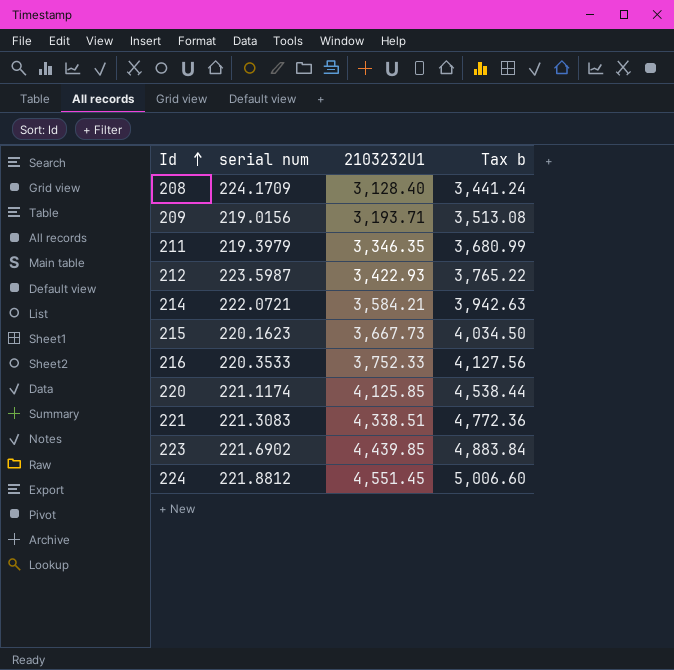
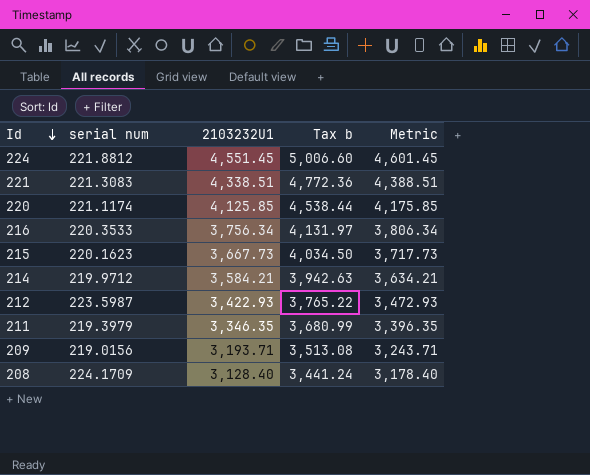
row order: Id ascending -> Id descending
column Metric | formula: none -> [2103232U1] + 50
row 223: 221.6902 | 4,439.85 | 4,883.84 -> none
216 | 2103232U1: 3,752.33 -> 3,756.34
216 | Tax b: 4,127.56 -> 4,131.97
214 | serial num: 222.0721 -> 219.9712

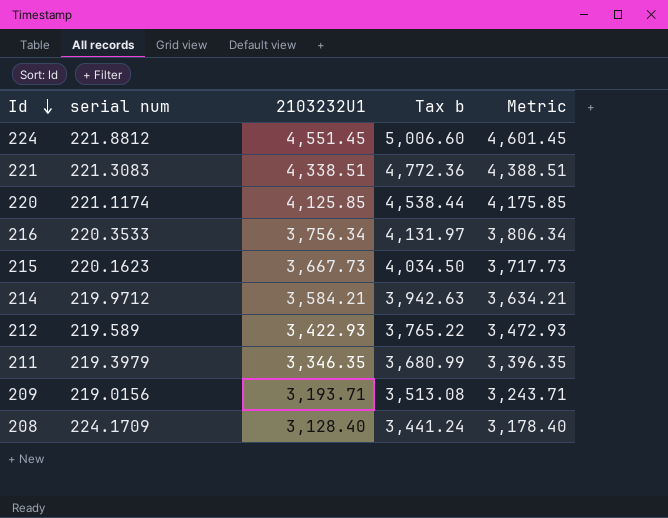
212 | serial num: 223.5987 -> 219.589

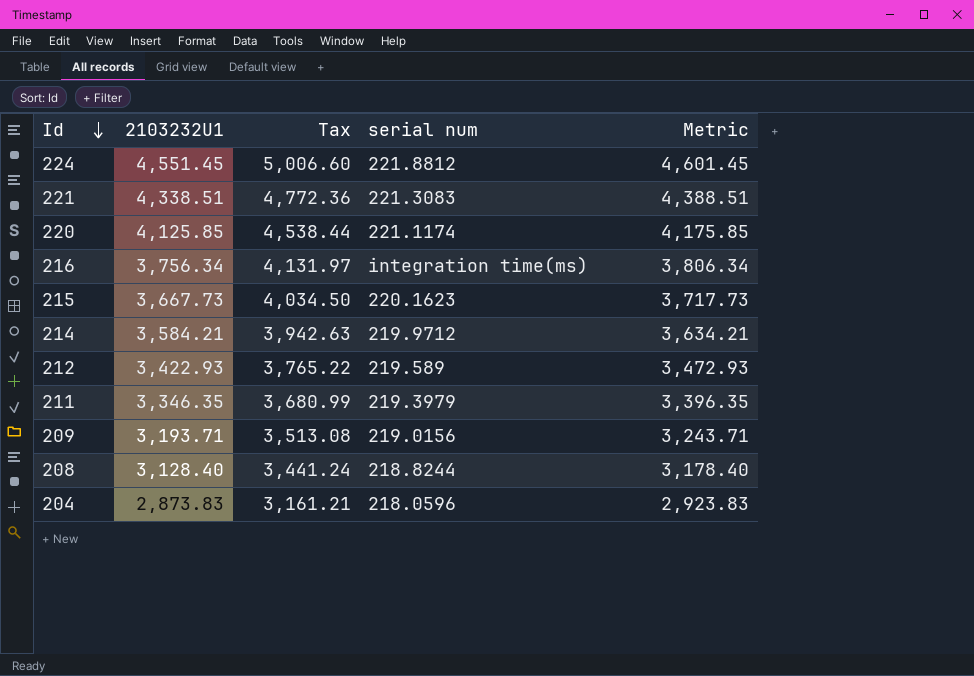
column name: Tax b -> Tax
column serial num | position: 2 -> 4
216 | serial num: 220.3533 -> integration time(ms)
208 | serial num: 224.1709 -> 218.8244
row 204: none -> 2,873.83 | 3,161.21 | 218.0596 | 2,923.83

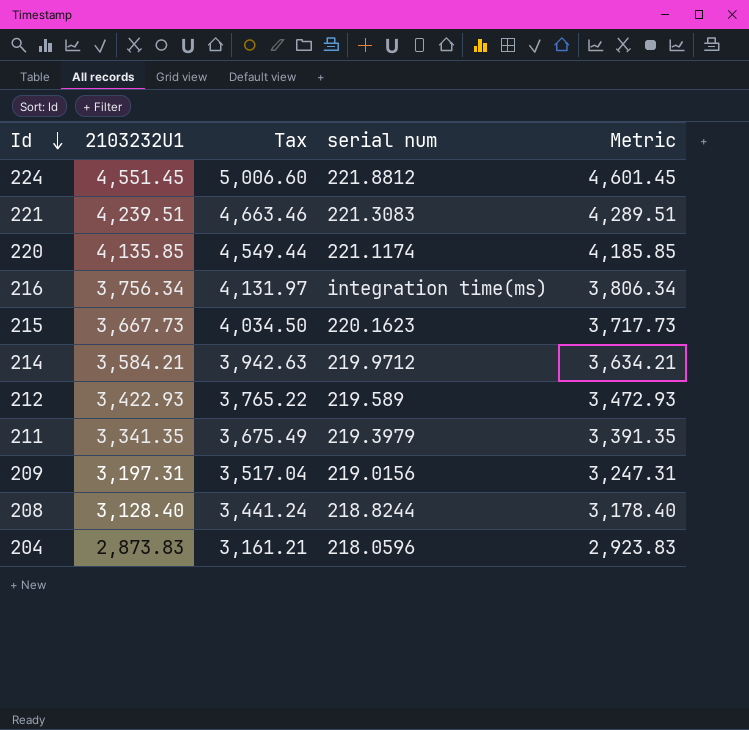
221 | 2103232U1: 4,338.51 -> 4,239.51
221 | Tax: 4,772.36 -> 4,663.46
221 | Metric: 4,388.51 -> 4,289.51
220 | 2103232U1: 4,125.85 -> 4,135.85
220 | Tax: 4,538.44 -> 4,549.44
220 | Metric: 4,175.85 -> 4,185.85
211 | 2103232U1: 3,346.35 -> 3,341.35
211 | Tax: 3,680.99 -> 3,675.49
211 | Metric: 3,396.35 -> 3,391.35
209 | 2103232U1: 3,193.71 -> 3,197.31
209 | Tax: 3,513.08 -> 3,517.04
209 | Metric: 3,243.71 -> 3,247.31

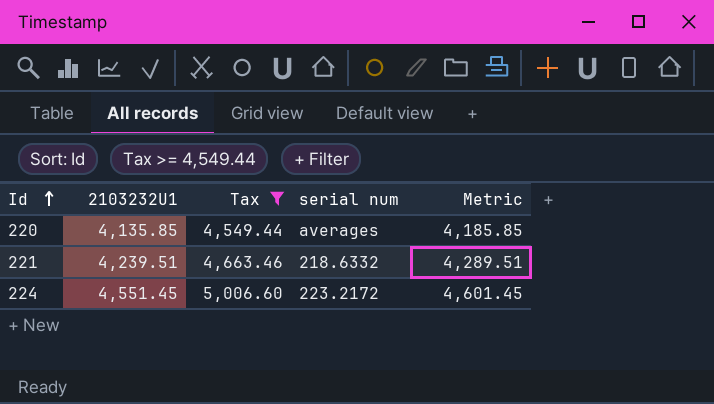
filter: none -> Tax >= 4,549.44
row order: Id descending -> Id ascending
220 | serial num: 221.1174 -> averages
221 | serial num: 221.3083 -> 218.6332
224 | serial num: 221.8812 -> 223.2172

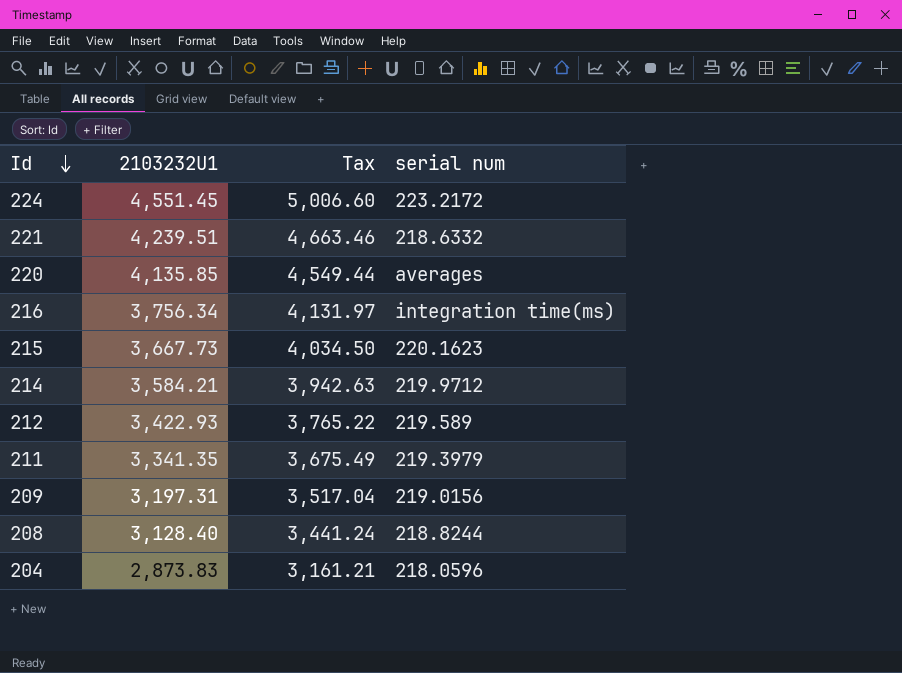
filter: Tax >= 4,549.44 -> none
row order: Id ascending -> Id descending
column Metric | formula: [2103232U1] + 50 -> none

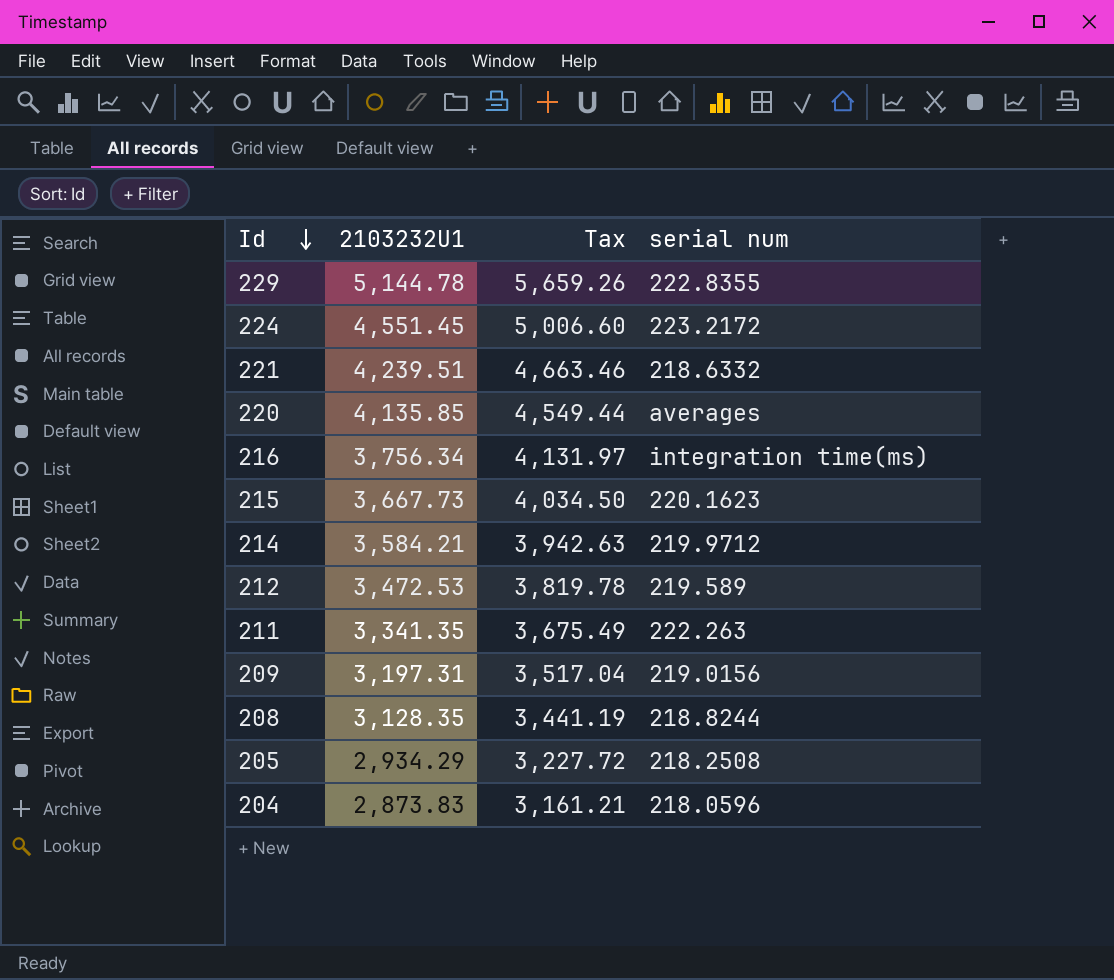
row 229: none -> 5,144.78 | 5,659.26 | 222.8355
212 | 2103232U1: 3,422.93 -> 3,472.53
212 | Tax: 3,765.22 -> 3,819.78
211 | serial num: 219.3979 -> 222.263
208 | 2103232U1: 3,128.40 -> 3,128.35
208 | Tax: 3,441.24 -> 3,441.19
row 205: none -> 2,934.29 | 3,227.72 | 218.2508

